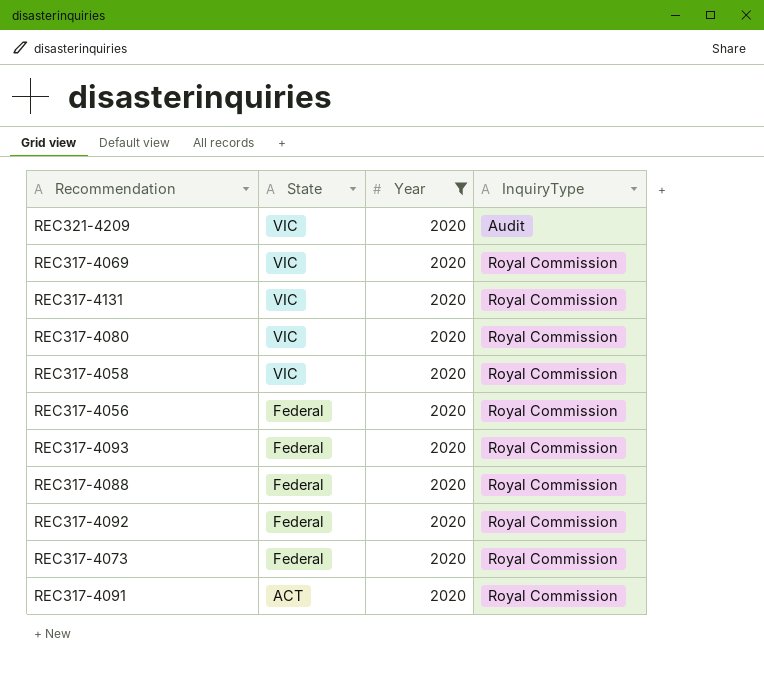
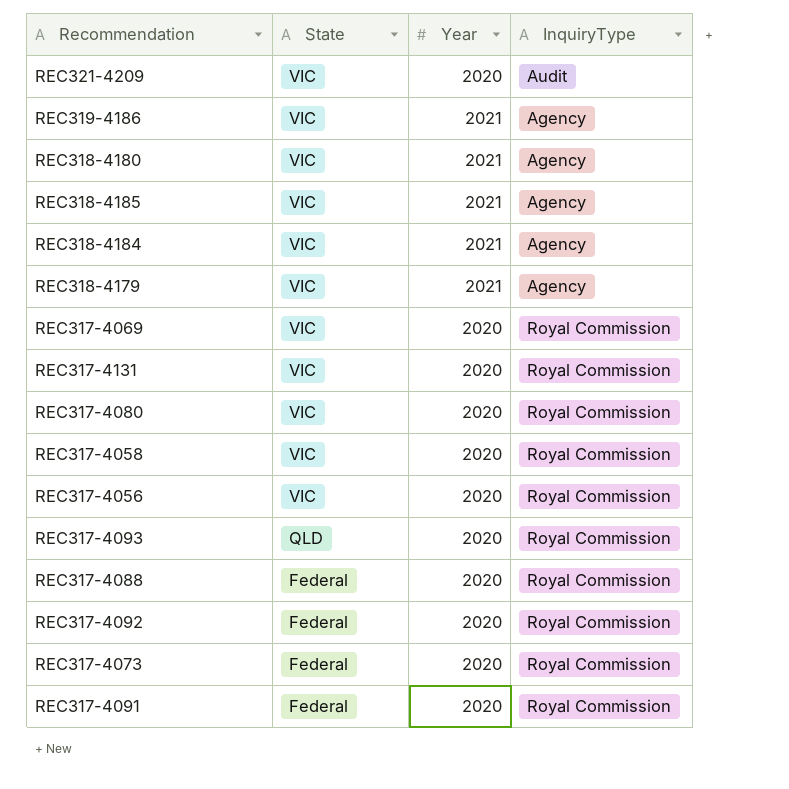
filter: Year = 2020 -> none
REC317-4056 | State: Federal -> VIC
REC317-4093 | State: Federal -> QLD
REC317-4091 | State: ACT -> Federal

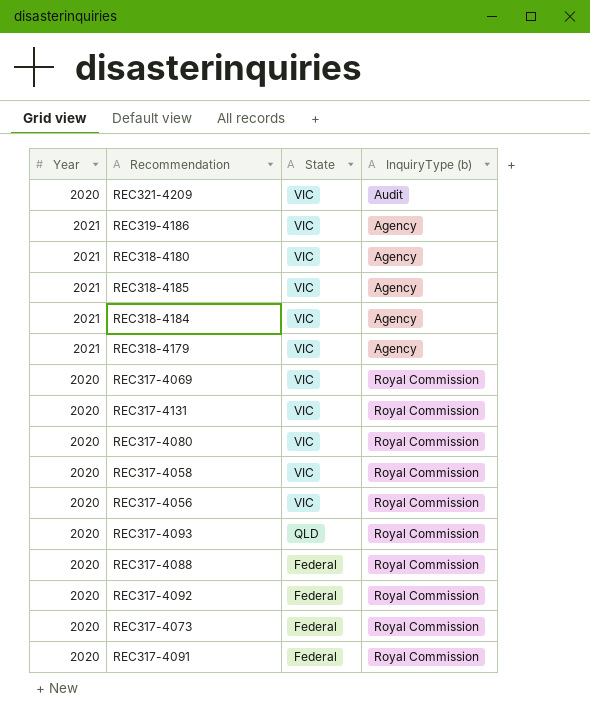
column Year | position: 3 -> 1
column name: InquiryType -> InquiryType (b)

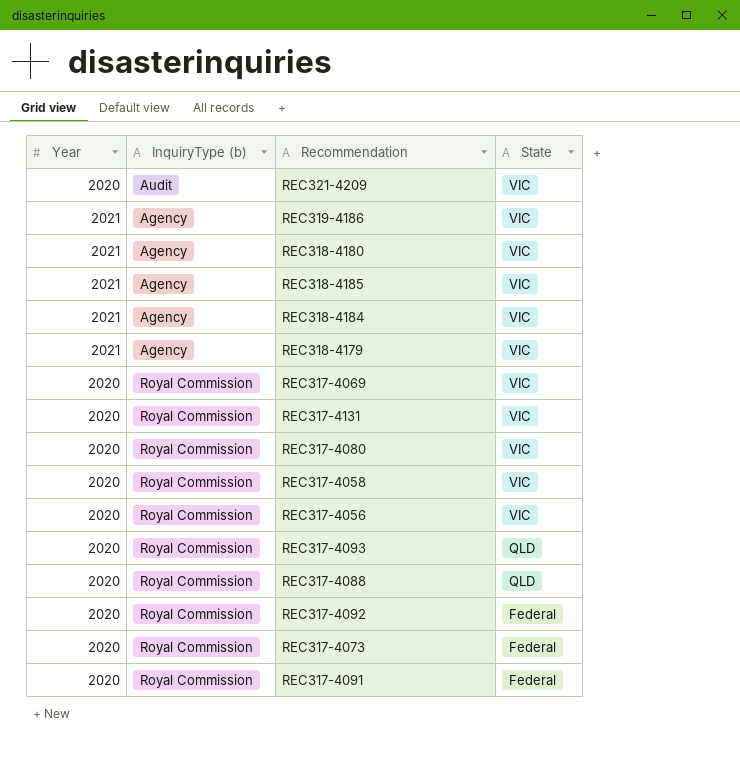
column InquiryType (b) | position: 4 -> 2
REC317-4088 | State: Federal -> QLD

